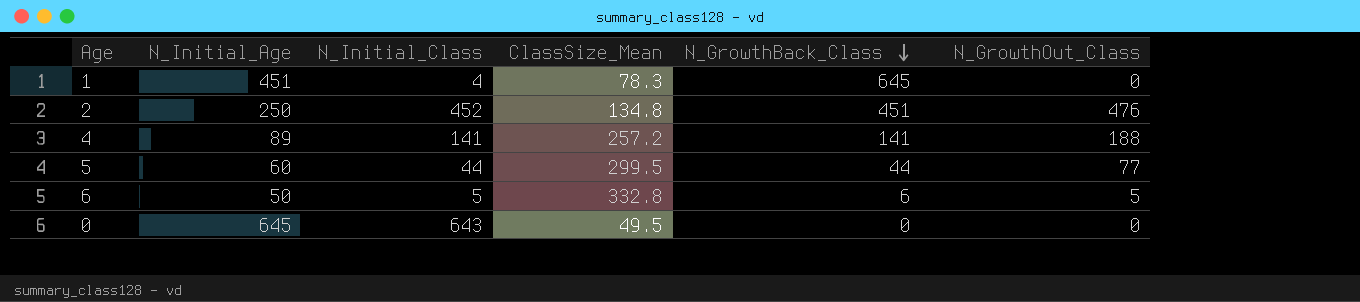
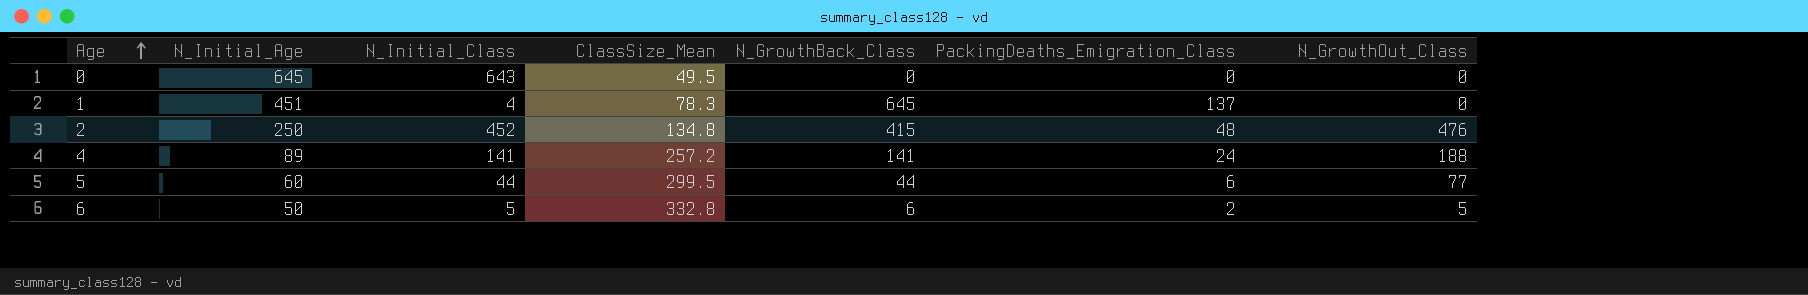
row order: N_GrowthBack_Class descending -> Age ascending
column PackingDeaths_Emigration_Class | position: none -> 6
2 | N_GrowthBack_Class: 451 -> 415

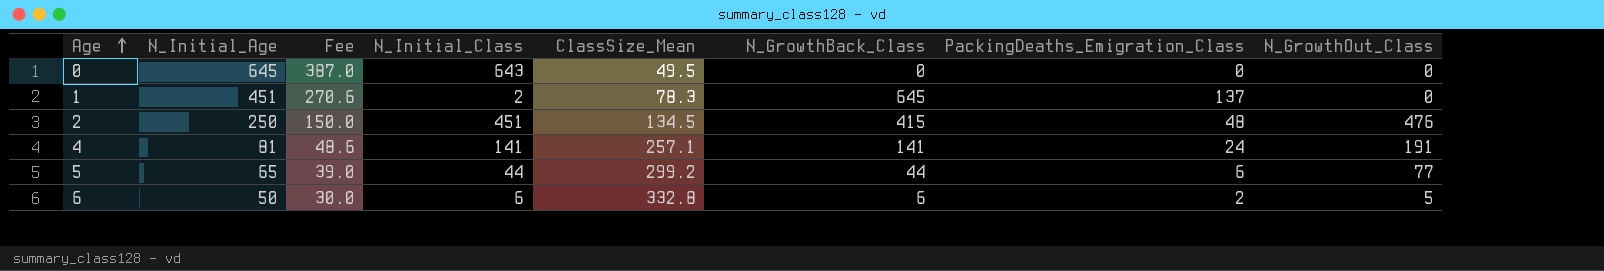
column Fee | formula: none -> [N_Initial_Age] * 0.6
1 | N_Initial_Class: 4 -> 2
2 | N_Initial_Class: 452 -> 451
2 | ClassSize_Mean: 134.8 -> 134.5
4 | N_Initial_Age: 89 -> 81
4 | ClassSize_Mean: 257.2 -> 257.1
4 | N_GrowthOut_Class: 188 -> 191
5 | N_Initial_Age: 60 -> 65
5 | ClassSize_Mean: 299.5 -> 299.2
6 | N_Initial_Class: 5 -> 6

